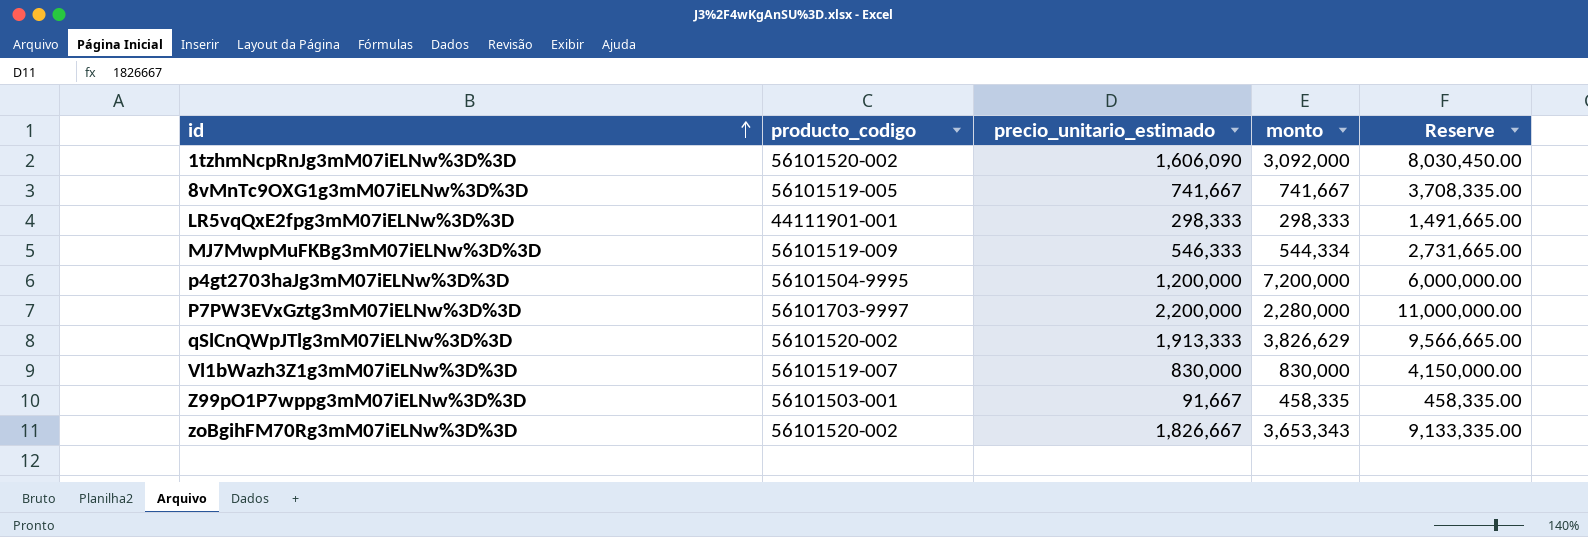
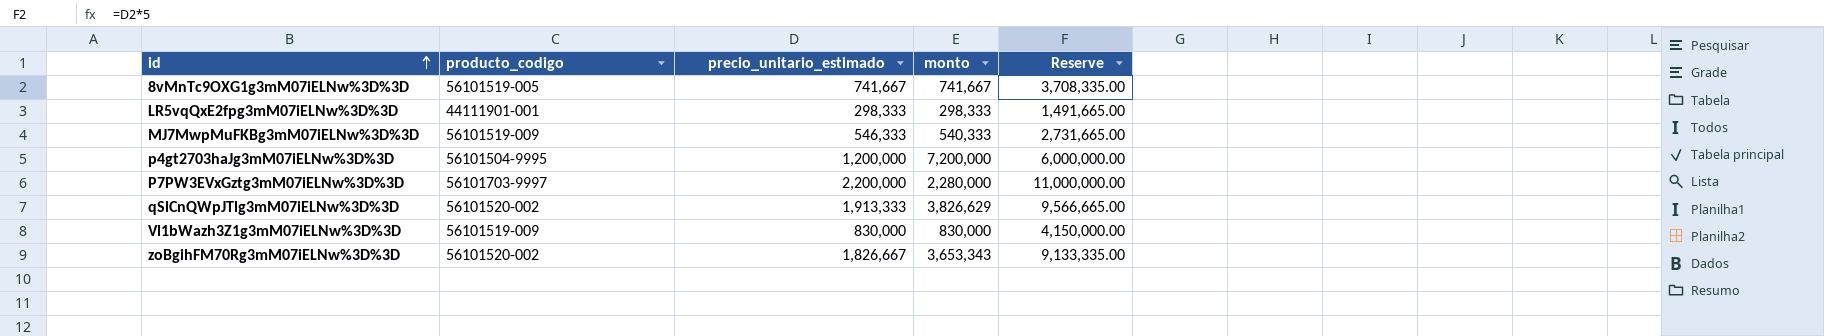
row 1tzhmNcpRnJg3mM07iELNw%3D%3D: 56101520-002 | 1,606,090 | 3,092,000 | 8,030,450.00 -> none
row Z99pO1P7wppg3mM07iELNw%3D%3D: 56101503-001 | 91,667 | 458,335 | 458,335.00 -> none
MJ7MwpMuFKBg3mM07iELNw%3D%3D | monto: 544,334 -> 540,333
Vl1bWazh3Z1g3mM07iELNw%3D%3D | producto_codigo: 56101519-007 -> 56101519-009

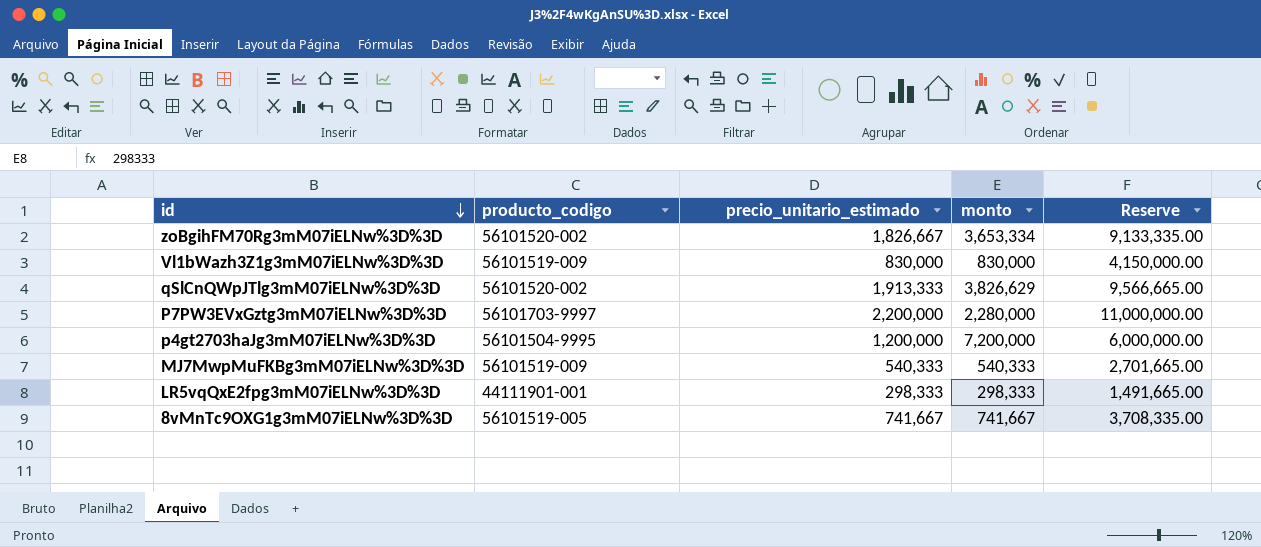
row order: id ascending -> id descending
zoBgihFM70Rg3mM07iELNw%3D%3D | monto: 3,653,343 -> 3,653,334
MJ7MwpMuFKBg3mM07iELNw%3D%3D | precio_unitario_estimado: 546,333 -> 540,333
MJ7MwpMuFKBg3mM07iELNw%3D%3D | Reserve: 2,731,665.00 -> 2,701,665.00

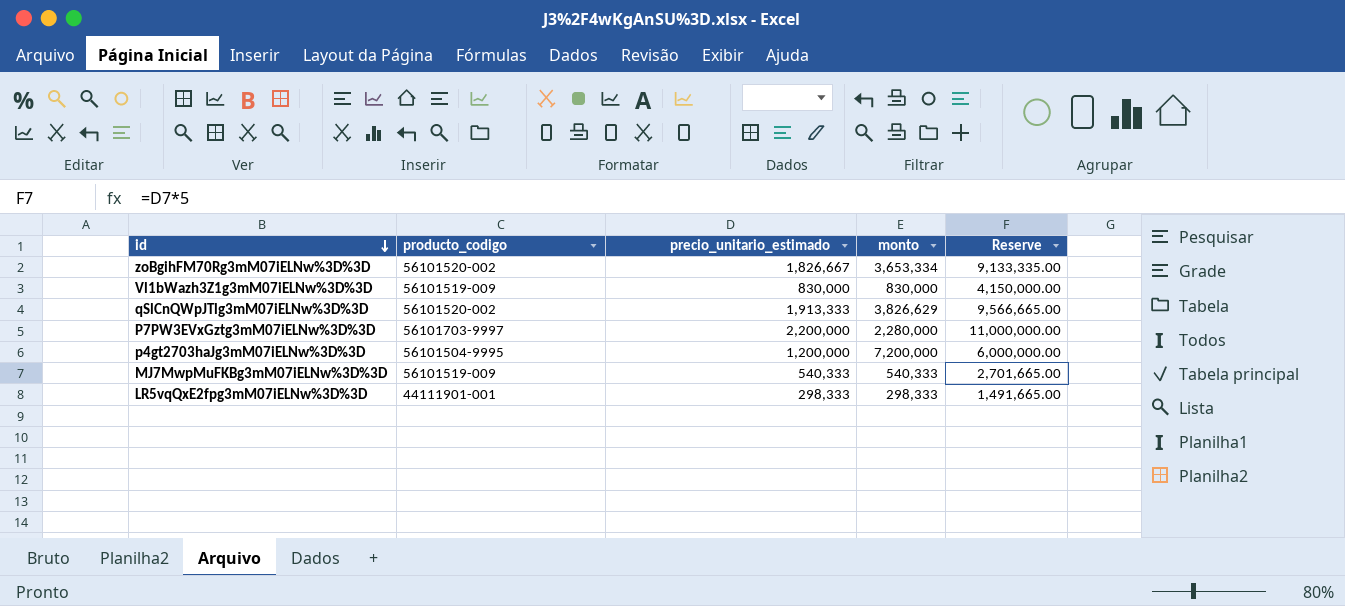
row 8vMnTc9OXG1g3mM07iELNw%3D%3D: 56101519-005 | 741,667 | 741,667 | 3,708,335.00 -> none

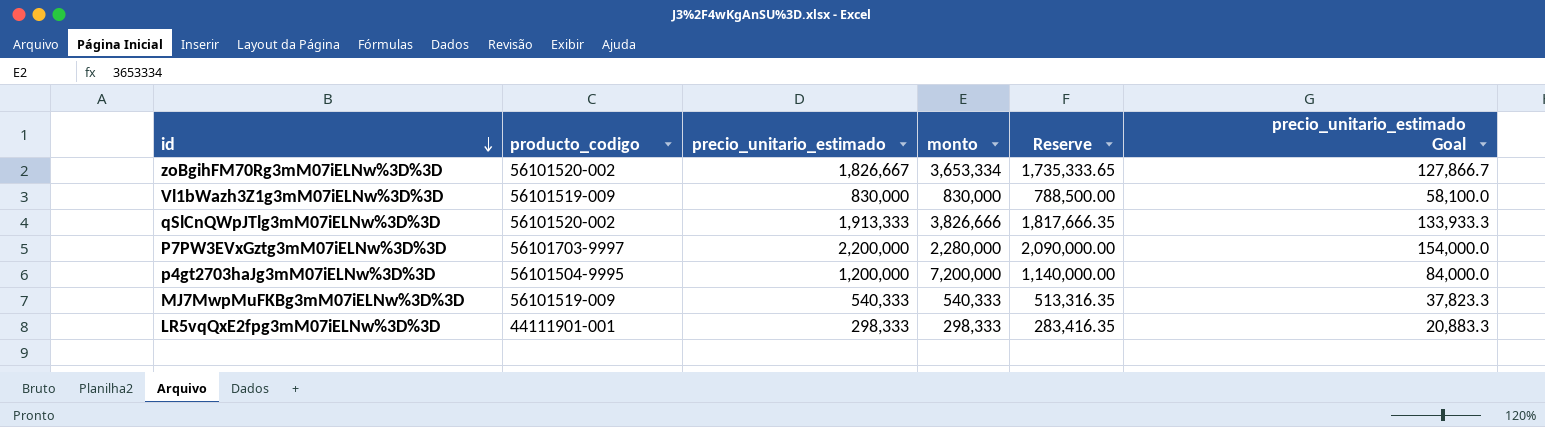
column Reserve | formula: [precio_unitario_estimado] * 5 -> [precio_unitario_estimado] * 0.95
column precio_unitario_estimado Goal | formula: none -> [precio_unitario_estimado] * 0.07
qSlCnQWpJTlg3mM07iELNw%3D%3D | monto: 3,826,629 -> 3,826,666

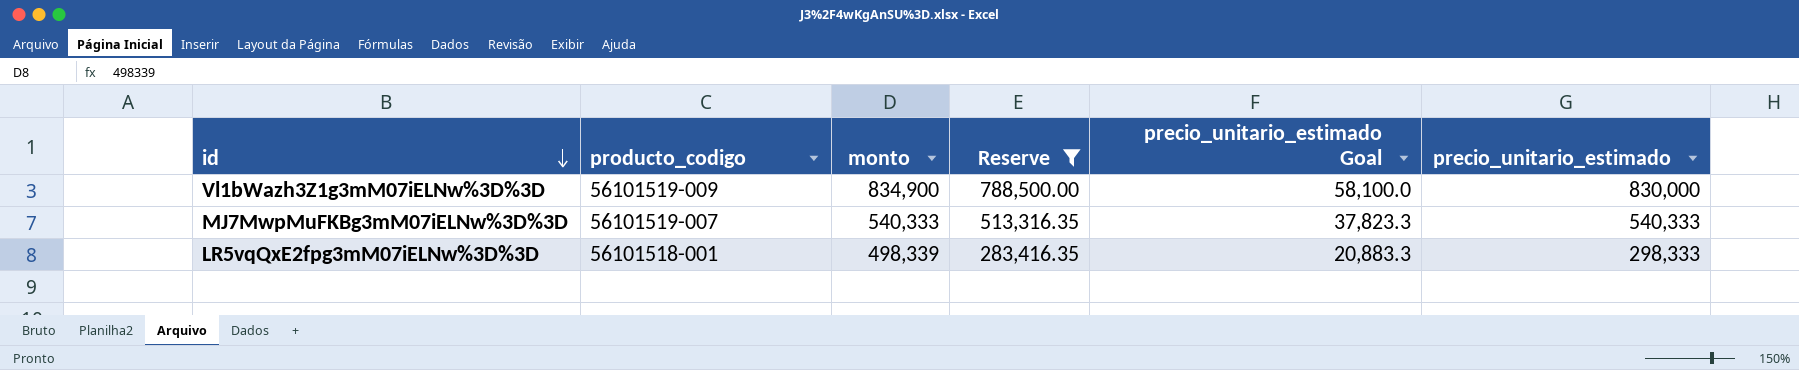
filter: none -> Reserve <= 788,500.00
column precio_unitario_estimado | position: 3 -> 6
Vl1bWazh3Z1g3mM07iELNw%3D%3D | monto: 830,000 -> 834,900
MJ7MwpMuFKBg3mM07iELNw%3D%3D | producto_codigo: 56101519-009 -> 56101519-007
LR5vqQxE2fpg3mM07iELNw%3D%3D | producto_codigo: 44111901-001 -> 56101518-001
LR5vqQxE2fpg3mM07iELNw%3D%3D | monto: 298,333 -> 498,339

